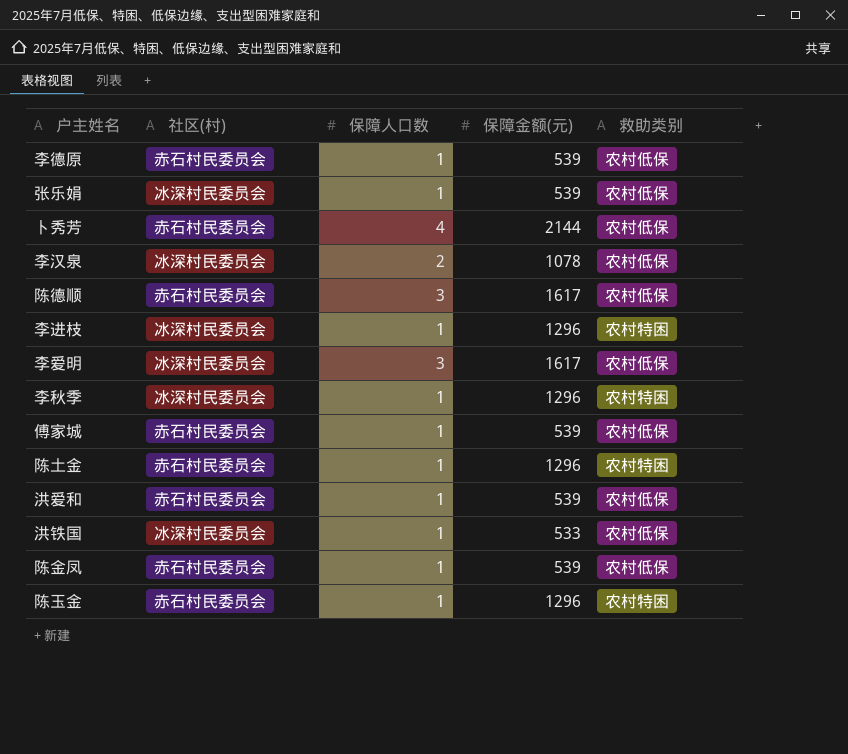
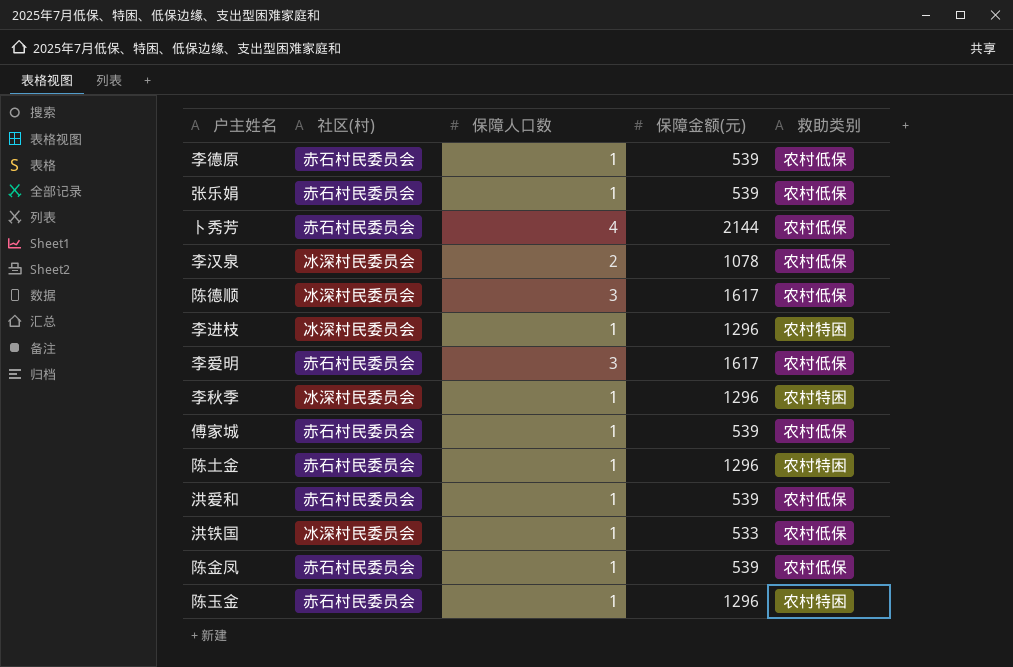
张乐娟 | 社区(村): 冰深村民委员会 -> 赤石村民委员会
陈德顺 | 社区(村): 赤石村民委员会 -> 冰深村民委员会
李爱明 | 社区(村): 冰深村民委员会 -> 赤石村民委员会

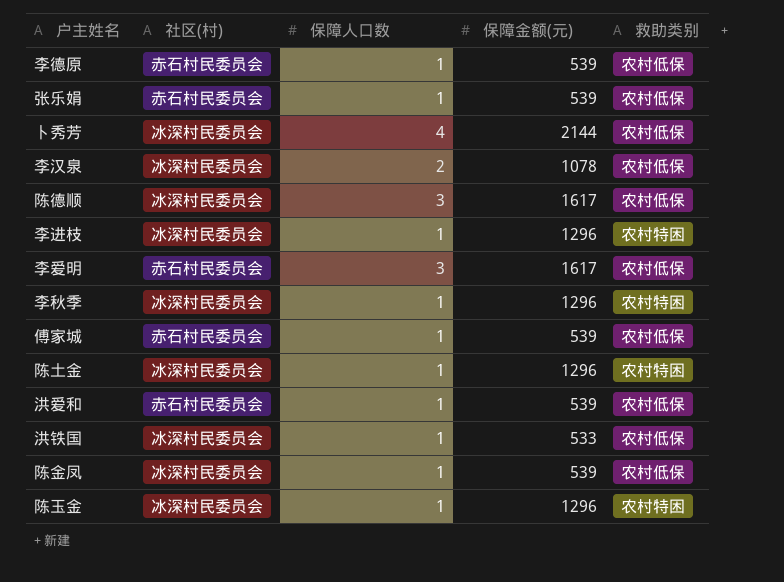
卜秀芳 | 社区(村): 赤石村民委员会 -> 冰深村民委员会
陈土金 | 社区(村): 赤石村民委员会 -> 冰深村民委员会
陈金凤 | 社区(村): 赤石村民委员会 -> 冰深村民委员会
陈玉金 | 社区(村): 赤石村民委员会 -> 冰深村民委员会

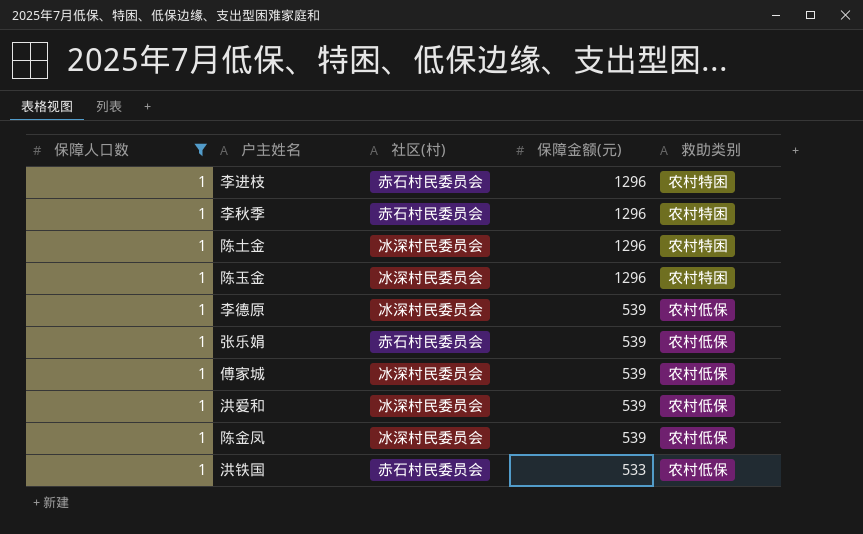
filter: none -> 保障人口数 = 1
row order: none -> 保障金额(元) descending
column 保障人口数 | position: 3 -> 1
李进枝 | 社区(村): 冰深村民委员会 -> 赤石村民委员会
李秋季 | 社区(村): 冰深村民委员会 -> 赤石村民委员会
李德原 | 社区(村): 赤石村民委员会 -> 冰深村民委员会
傅家城 | 社区(村): 赤石村民委员会 -> 冰深村民委员会
洪爱和 | 社区(村): 赤石村民委员会 -> 冰深村民委员会
洪铁国 | 社区(村): 冰深村民委员会 -> 赤石村民委员会

